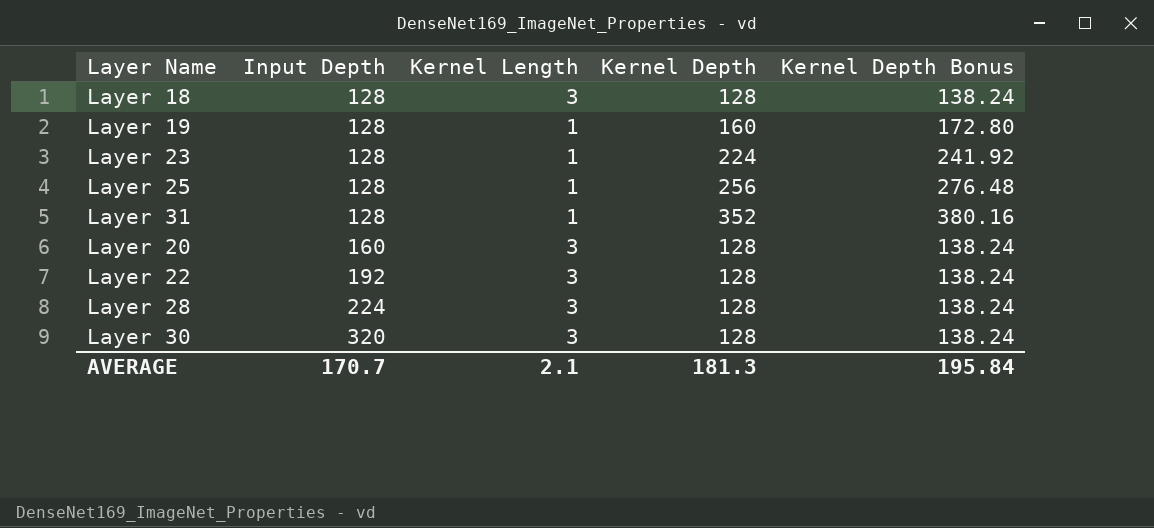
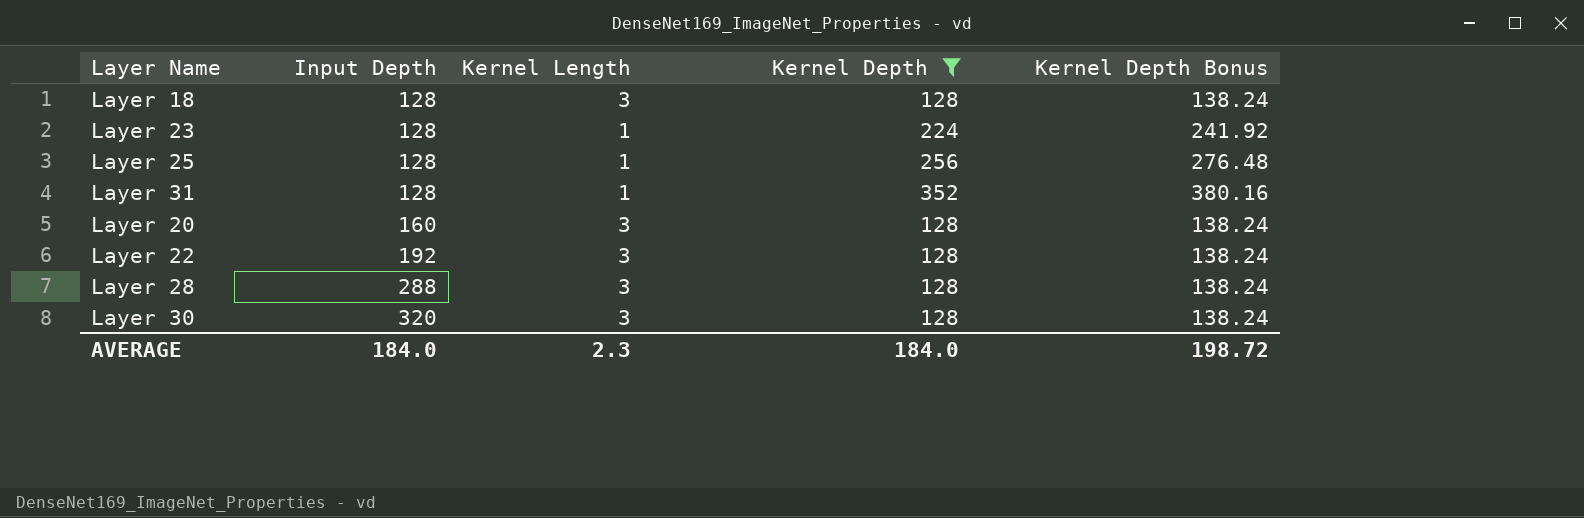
filter: none -> Kernel Depth != 160
Layer 28 | Input Depth: 224 -> 288
AVERAGE | Input Depth: 170.7 -> 184.0
AVERAGE | Kernel Length: 2.1 -> 2.3
AVERAGE | Kernel Depth: 181.3 -> 184.0
AVERAGE | Kernel Depth Bonus: 195.84 -> 198.72

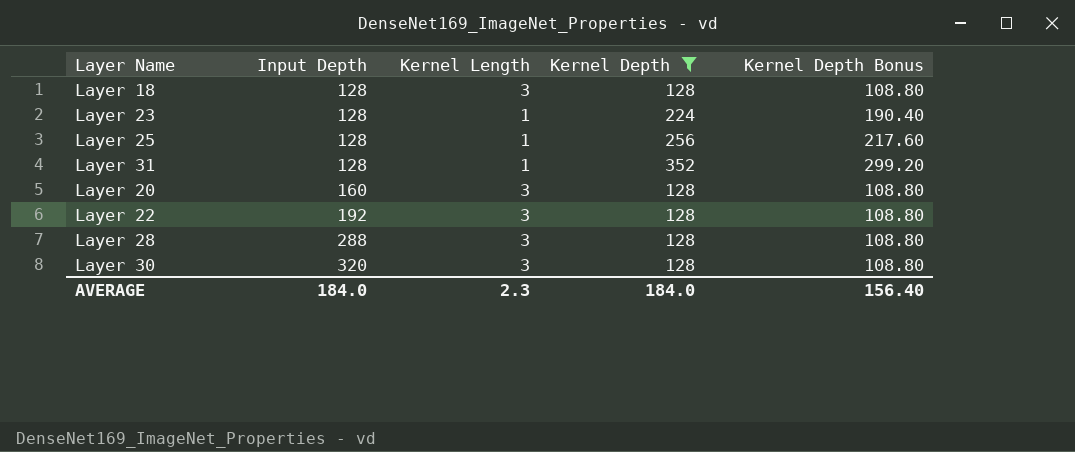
column Kernel Depth Bonus | formula: [Kernel Depth] * 1.08 -> [Kernel Depth] * 0.85
AVERAGE | Kernel Depth Bonus: 198.72 -> 156.40

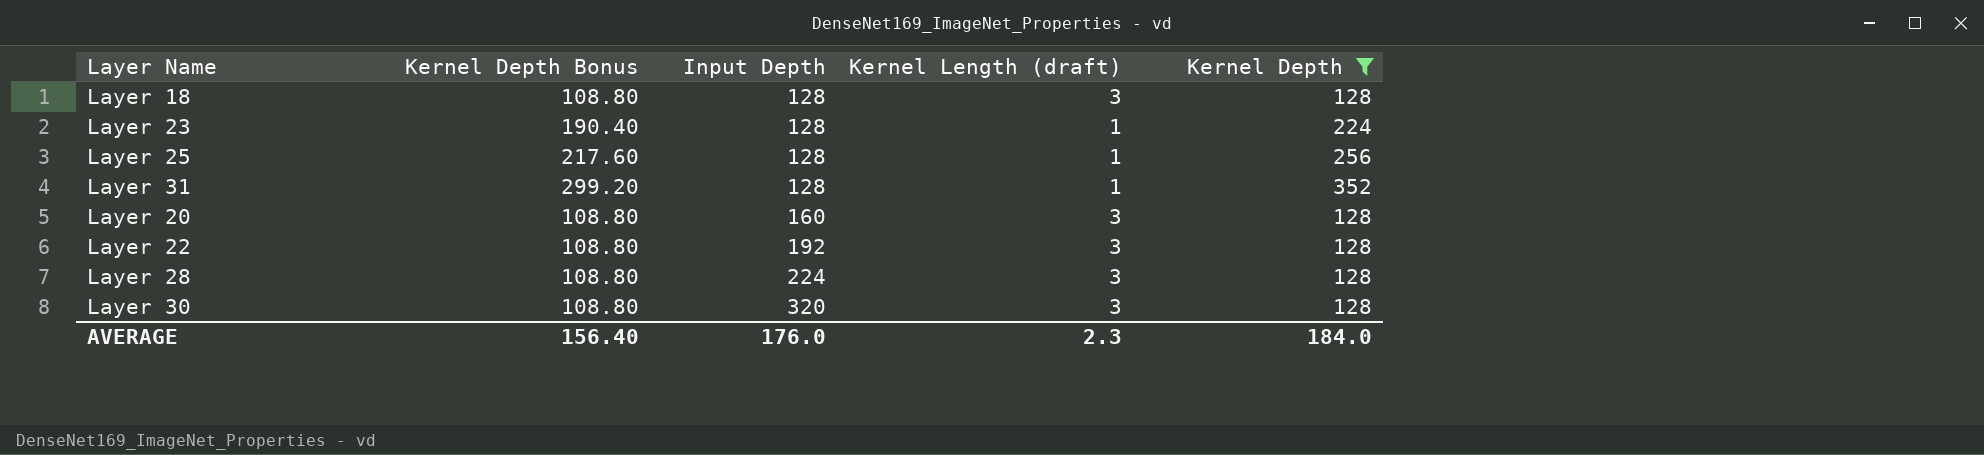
column Kernel Depth Bonus | position: 5 -> 2
column name: Kernel Length -> Kernel Length (draft)
Layer 28 | Input Depth: 288 -> 224
AVERAGE | Input Depth: 184.0 -> 176.0

